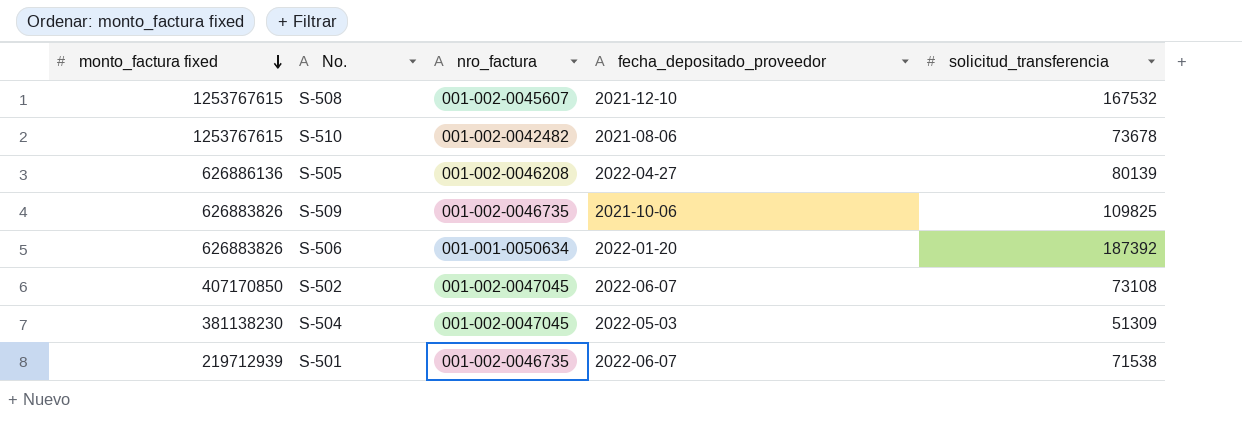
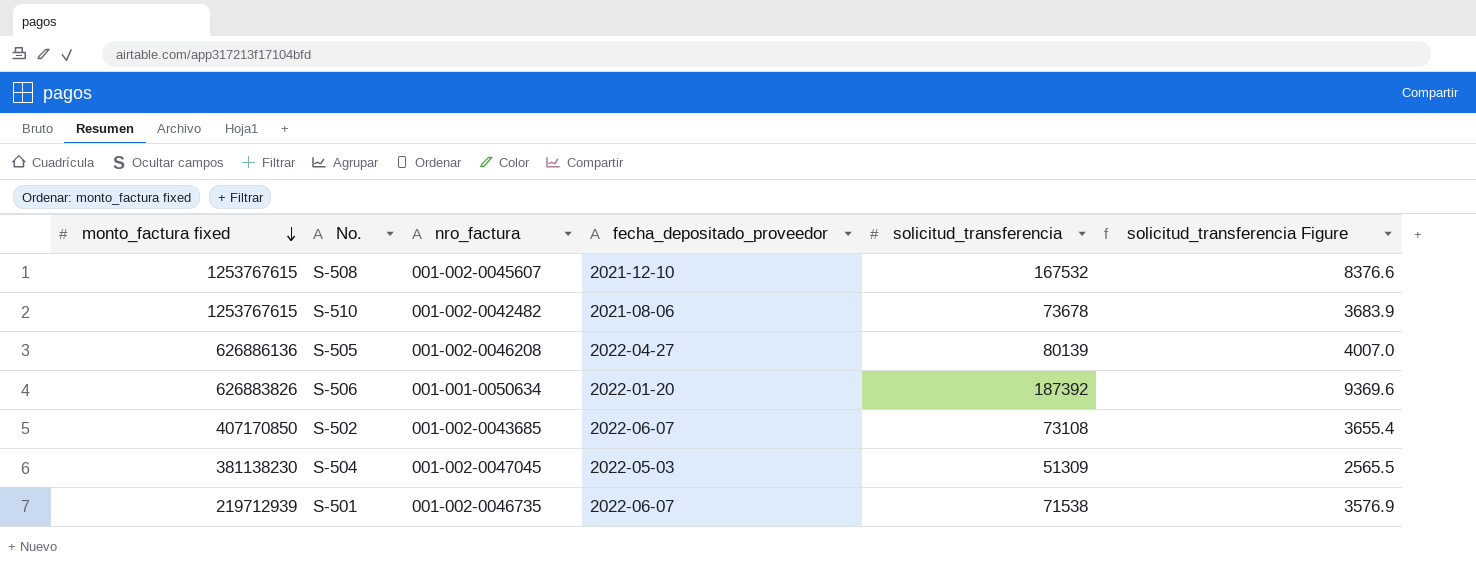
column solicitud_transferencia Figure | formula: none -> [solicitud_transferencia] * 0.05
row S-509: 626883826 | 001-002-0046735 | 2021-10-06 | 109825 -> none
S-502 | nro_factura: 001-002-0047045 -> 001-002-0043685

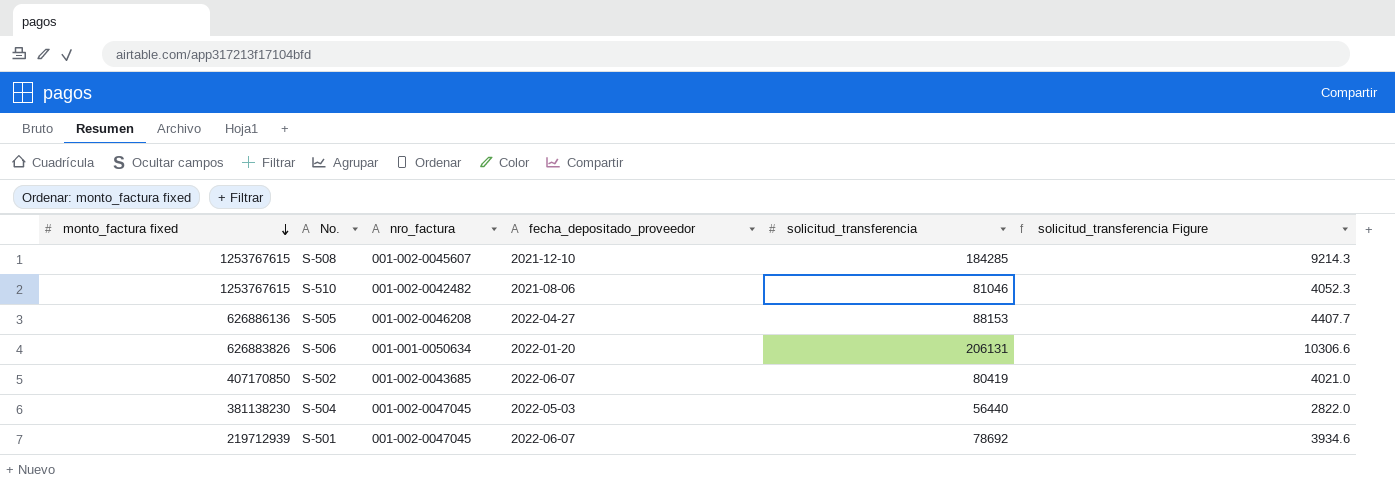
S-508 | solicitud_transferencia: 167532 -> 184285
S-508 | solicitud_transferencia Figure: 8376.6 -> 9214.3
S-510 | solicitud_transferencia: 73678 -> 81046
S-510 | solicitud_transferencia Figure: 3683.9 -> 4052.3
S-505 | solicitud_transferencia: 80139 -> 88153
S-505 | solicitud_transferencia Figure: 4007.0 -> 4407.7
S-506 | solicitud_transferencia: 187392 -> 206131
S-506 | solicitud_transferencia Figure: 9369.6 -> 10306.6
S-502 | solicitud_transferencia: 73108 -> 80419
S-502 | solicitud_transferencia Figure: 3655.4 -> 4021.0
S-504 | solicitud_transferencia: 51309 -> 56440
S-504 | solicitud_transferencia Figure: 2565.5 -> 2822.0
S-501 | nro_factura: 001-002-0046735 -> 001-002-0047045
S-501 | solicitud_transferencia: 71538 -> 78692
S-501 | solicitud_transferencia Figure: 3576.9 -> 3934.6

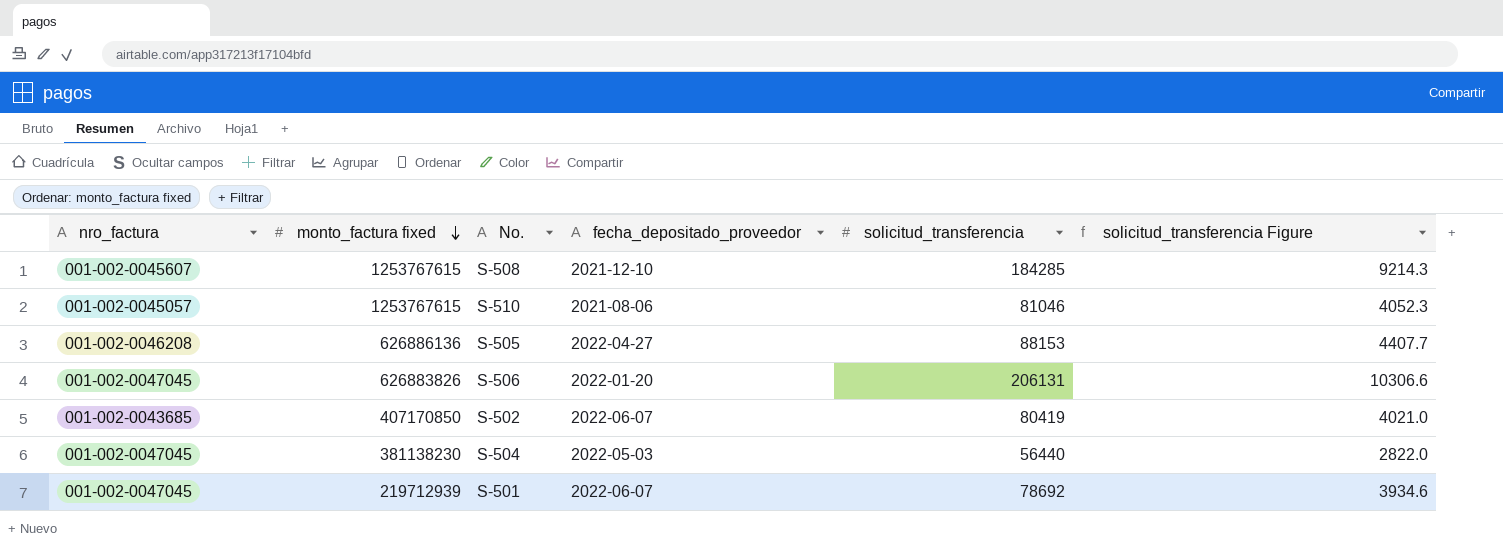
column nro_factura | position: 3 -> 1
S-510 | nro_factura: 001-002-0042482 -> 001-002-0045057
S-506 | nro_factura: 001-001-0050634 -> 001-002-0047045

